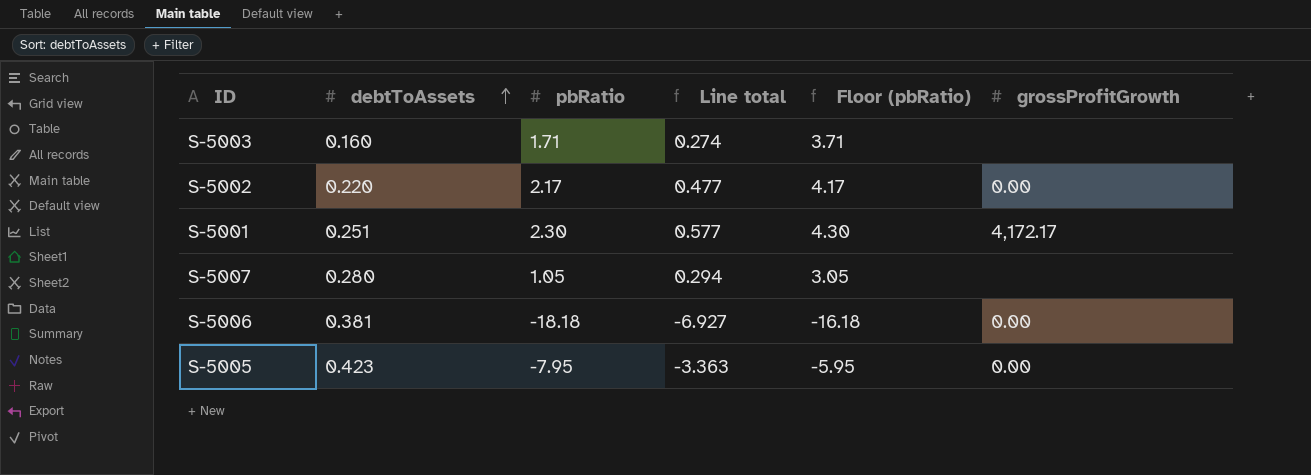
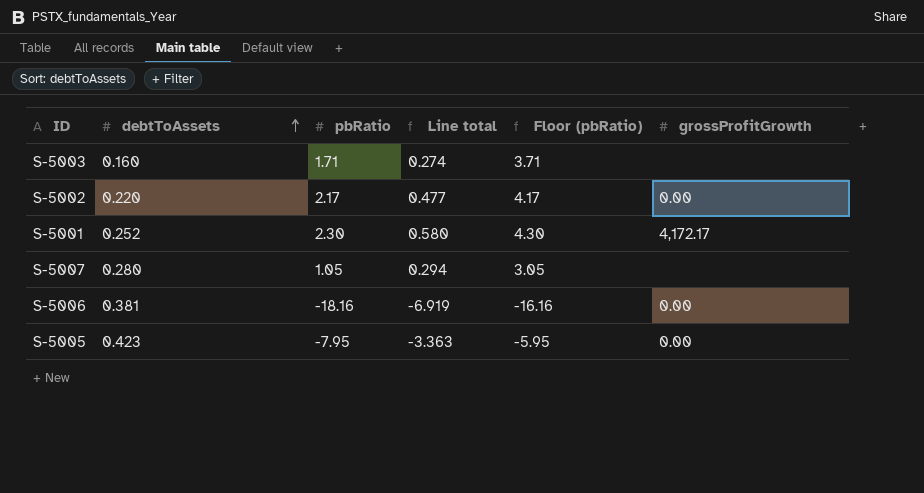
S-5001 | debtToAssets: 0.251 -> 0.252
S-5001 | Line total: 0.577 -> 0.580
S-5006 | pbRatio: -18.18 -> -18.16
S-5006 | Line total: -6.927 -> -6.919
S-5006 | Floor (pbRatio): -16.18 -> -16.16

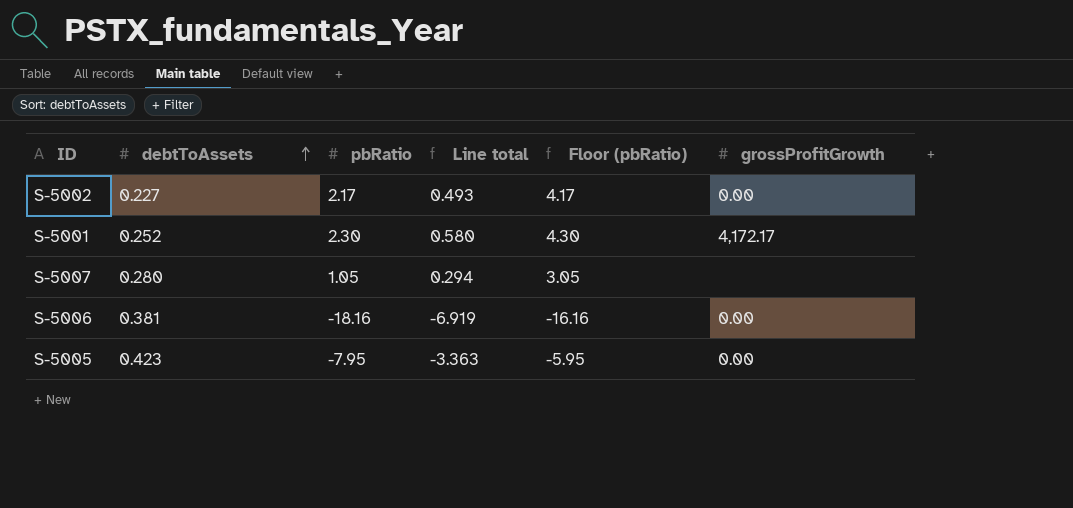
row S-5003: 0.160 | 1.71 | 0.274 | 3.71 | none -> none
S-5002 | debtToAssets: 0.220 -> 0.227
S-5002 | Line total: 0.477 -> 0.493

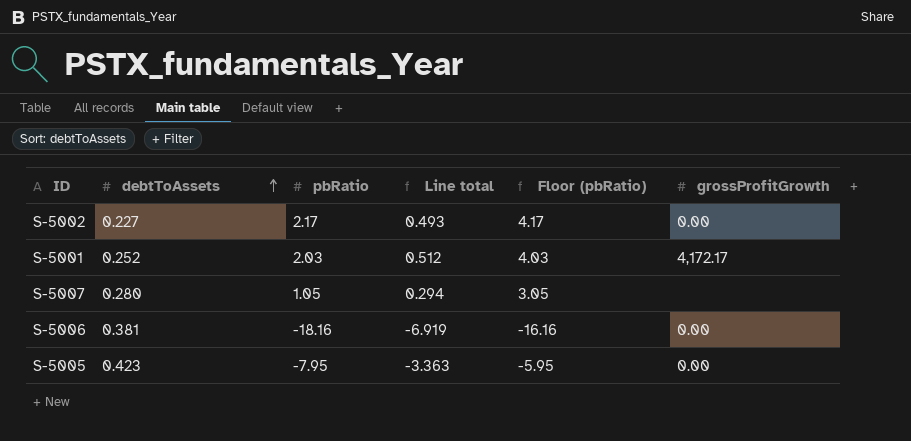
S-5001 | pbRatio: 2.30 -> 2.03
S-5001 | Line total: 0.580 -> 0.512
S-5001 | Floor (pbRatio): 4.30 -> 4.03

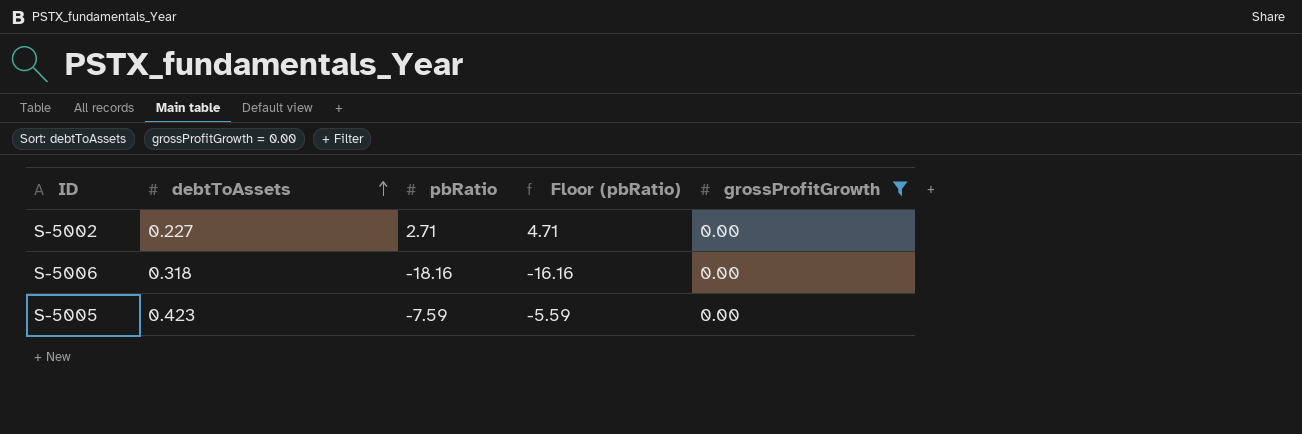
filter: none -> grossProfitGrowth = 0.00
column Line total | formula: [debtToAssets] * [pbRatio] -> none
S-5002 | pbRatio: 2.17 -> 2.71
S-5002 | Floor (pbRatio): 4.17 -> 4.71
S-5006 | debtToAssets: 0.381 -> 0.318
S-5005 | pbRatio: -7.95 -> -7.59
S-5005 | Floor (pbRatio): -5.95 -> -5.59

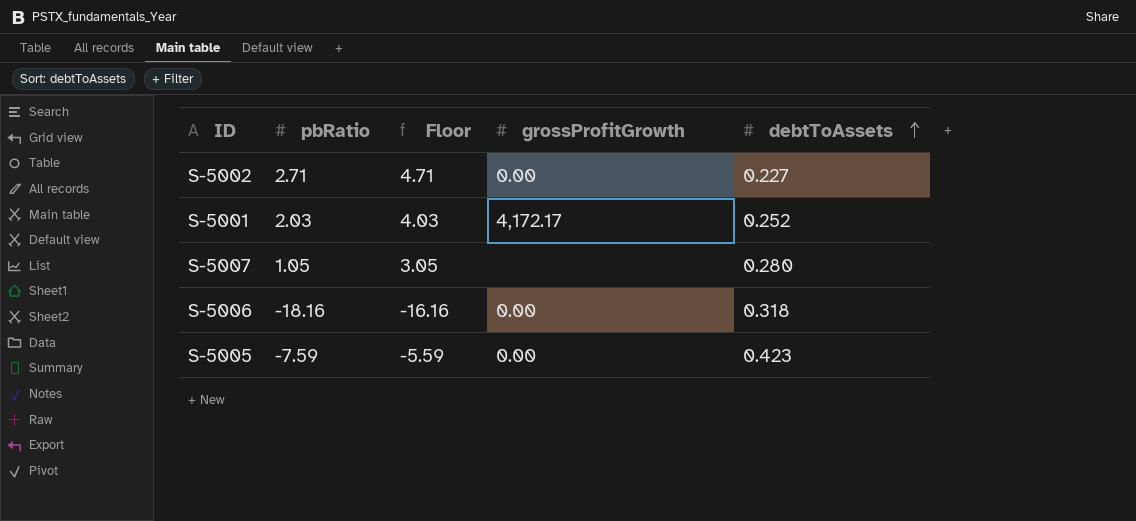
filter: grossProfitGrowth = 0.00 -> none
column name: Floor (pbRatio) -> Floor
column debtToAssets | position: 2 -> 5

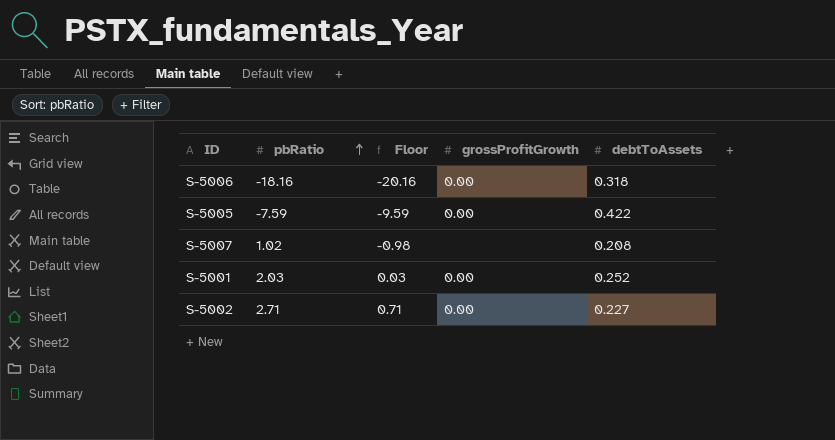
row order: debtToAssets ascending -> pbRatio ascending
column Floor | formula: [pbRatio] + 2 -> [pbRatio] - 2
S-5005 | debtToAssets: 0.423 -> 0.422
S-5007 | pbRatio: 1.05 -> 1.02
S-5007 | debtToAssets: 0.280 -> 0.208
S-5001 | grossProfitGrowth: 4,172.17 -> 0.00

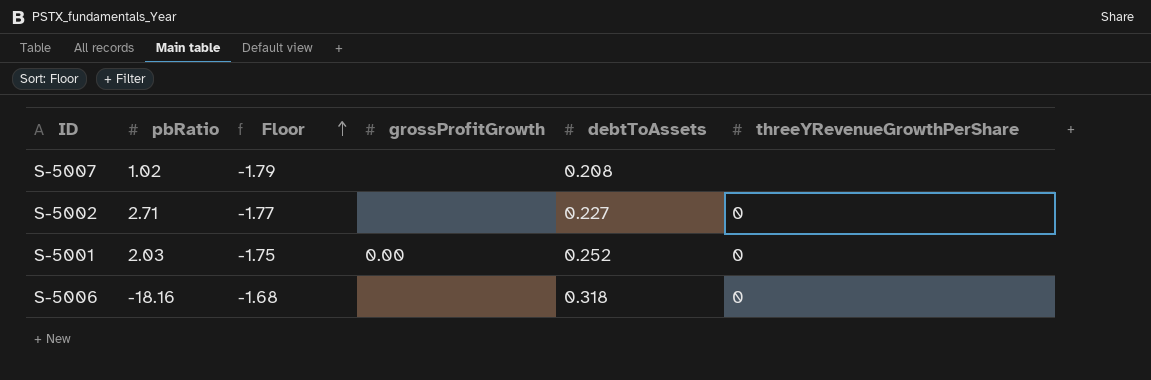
row order: pbRatio ascending -> Floor ascending
column Floor | formula: [pbRatio] - 2 -> [debtToAssets] - 2
column threeYRevenueGrowthPerShare | position: none -> 6
row S-5005: -7.59 | -9.59 | 0.00 | 0.422 -> none
S-5002 | grossProfitGrowth: 0.00 -> none
S-5006 | grossProfitGrowth: 0.00 -> none

